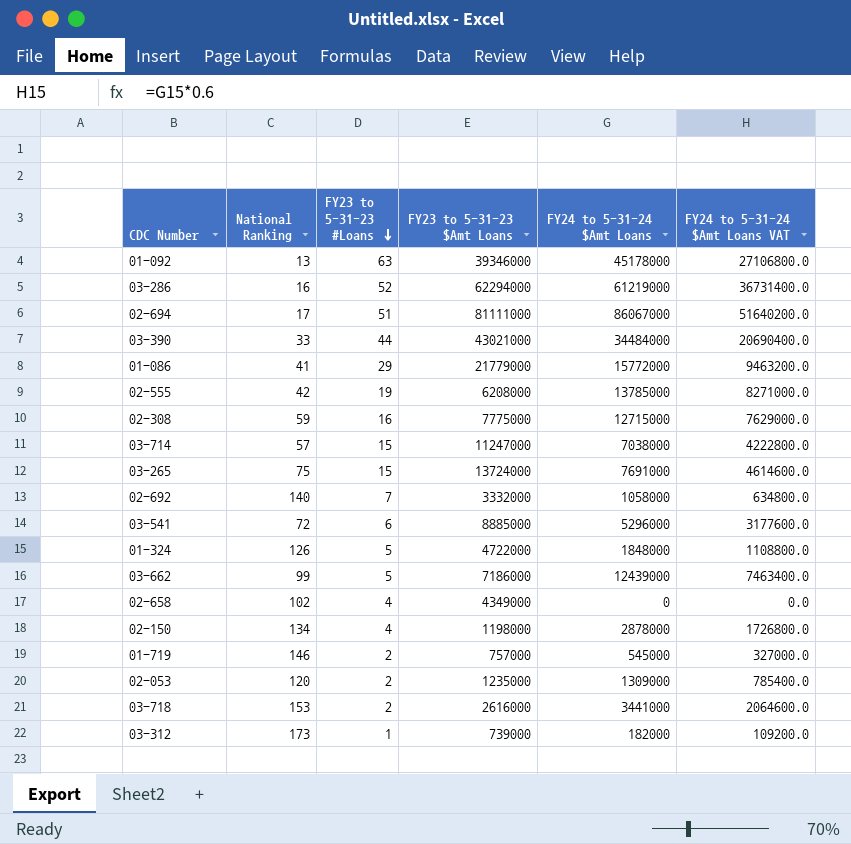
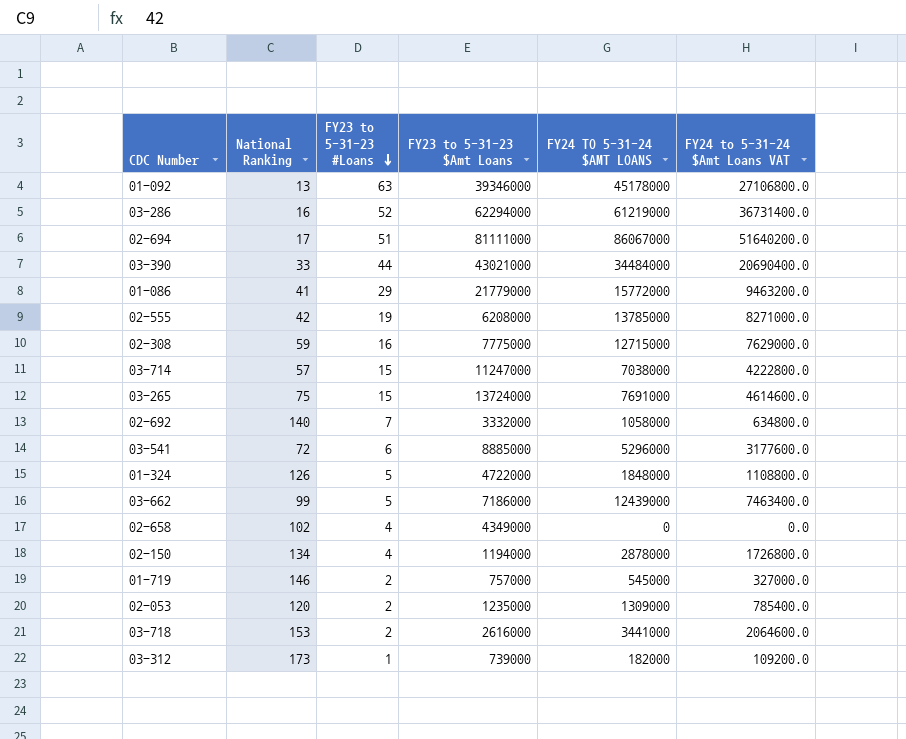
column name: FY24 to 5-31-24 $Amt Loans -> FY24 TO 5-31-24 $AMT LOANS
02-150 | FY23 to 5-31-23 $Amt Loans: 1198000 -> 1194000

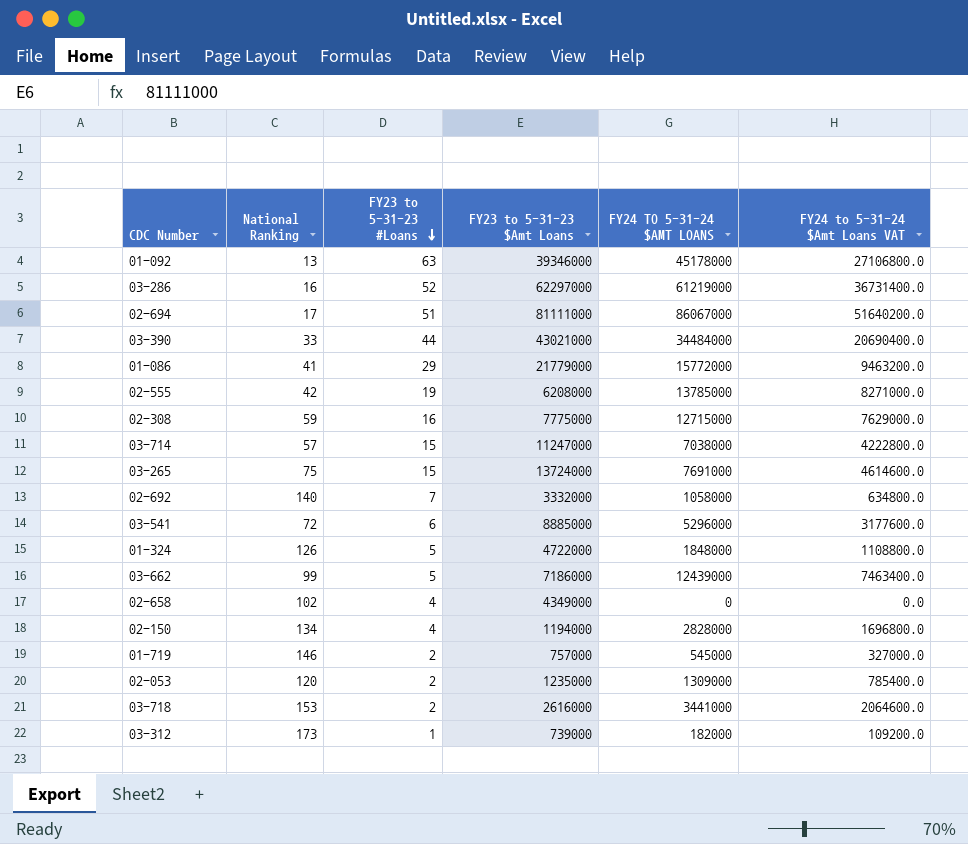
03-286 | FY23 to 5-31-23 $Amt Loans: 62294000 -> 62297000
02-150 | FY24 TO 5-31-24 $AMT LOANS: 2878000 -> 2828000
02-150 | FY24 to 5-31-24 $Amt Loans VAT: 1726800.0 -> 1696800.0

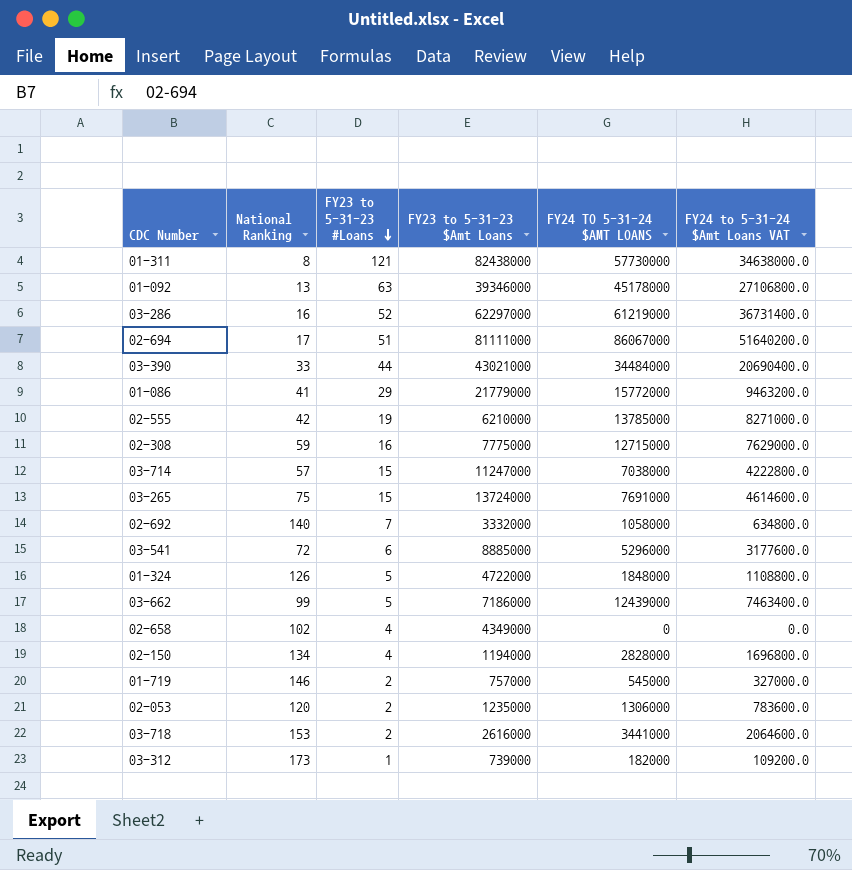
row 01-311: none -> 8 | 121 | 82438000 | 57730000 | 34638000.0
02-555 | FY23 to 5-31-23 $Amt Loans: 6208000 -> 6210000
02-053 | FY24 TO 5-31-24 $AMT LOANS: 1309000 -> 1306000
02-053 | FY24 to 5-31-24 $Amt Loans VAT: 785400.0 -> 783600.0

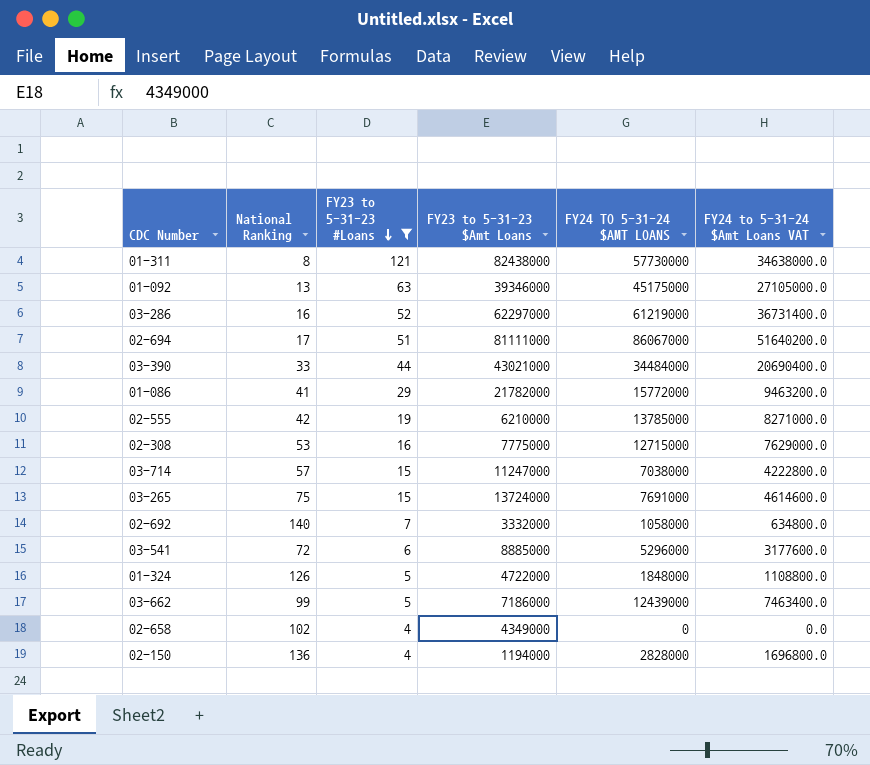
filter: none -> FY23 to 5-31-23 #Loans >= 4
01-092 | FY24 TO 5-31-24 $AMT LOANS: 45178000 -> 45175000
01-092 | FY24 to 5-31-24 $Amt Loans VAT: 27106800.0 -> 27105000.0
01-086 | FY23 to 5-31-23 $Amt Loans: 21779000 -> 21782000
02-308 | National Ranking: 59 -> 53
02-150 | National Ranking: 134 -> 136

